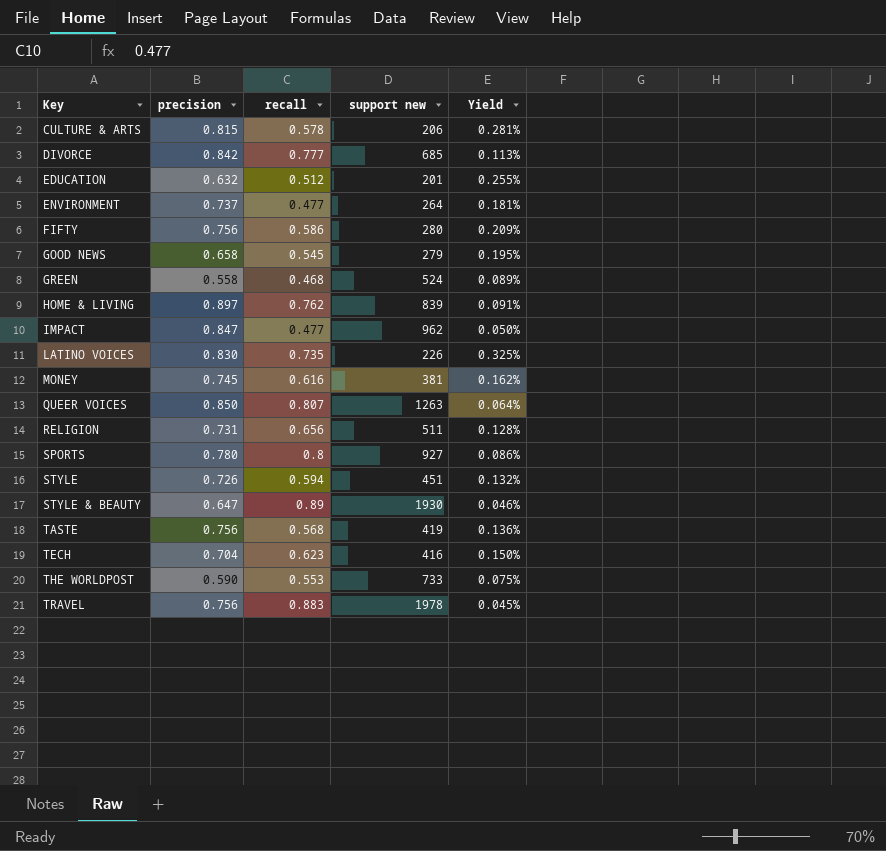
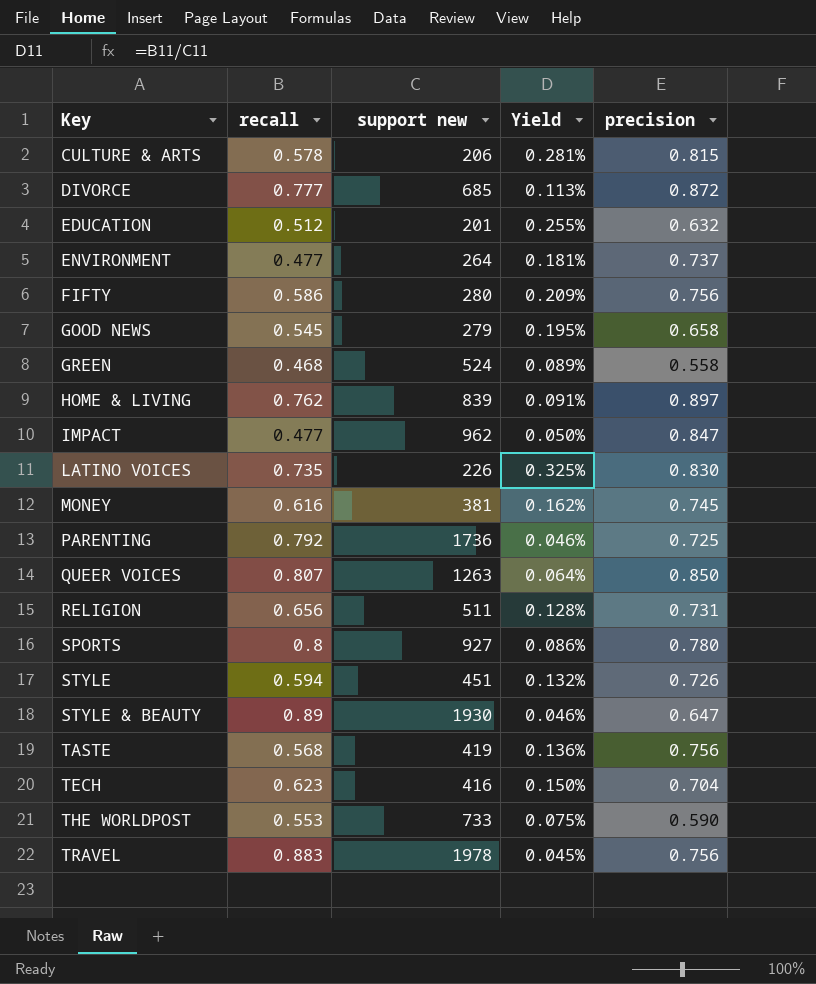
column precision | position: 2 -> 5
DIVORCE | precision: 0.842 -> 0.872
row PARENTING: none -> 0.792 | 1736 | 0.046% | 0.725

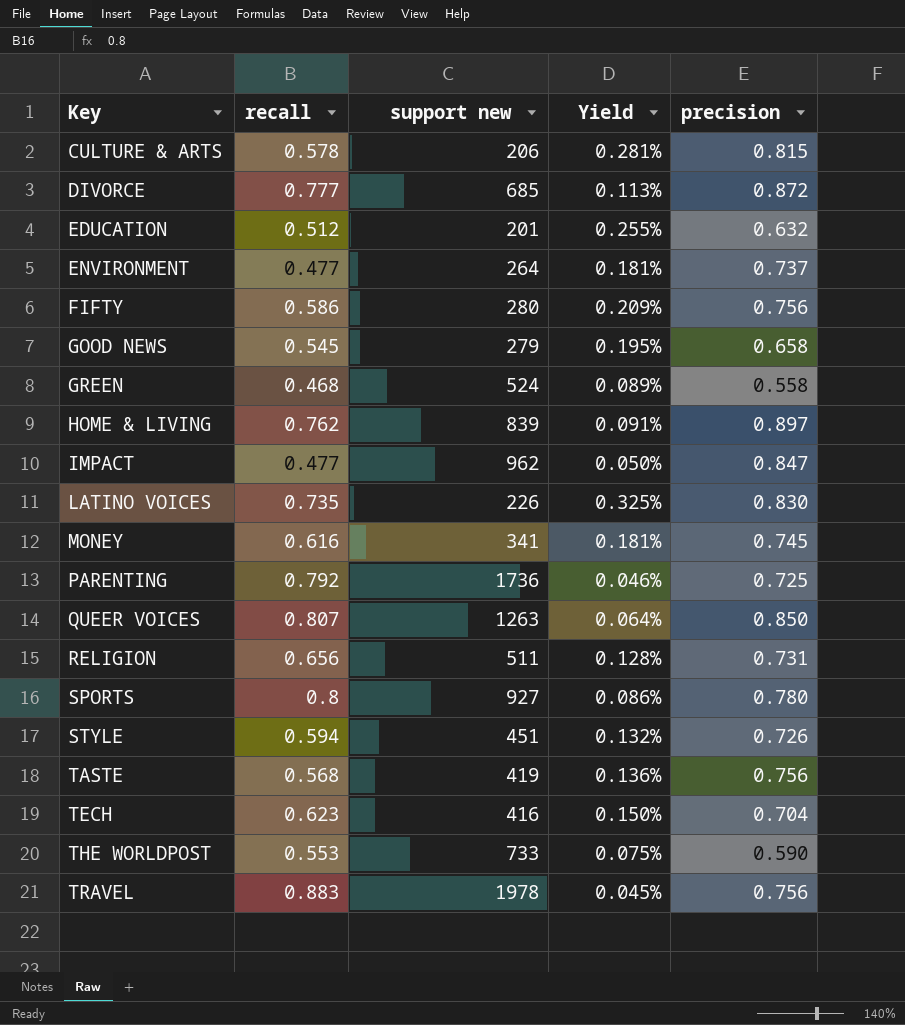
row STYLE & BEAUTY: 0.89 | 1930 | 0.046% | 0.647 -> none
MONEY | support new: 381 -> 341
MONEY | Yield: 0.162% -> 0.181%

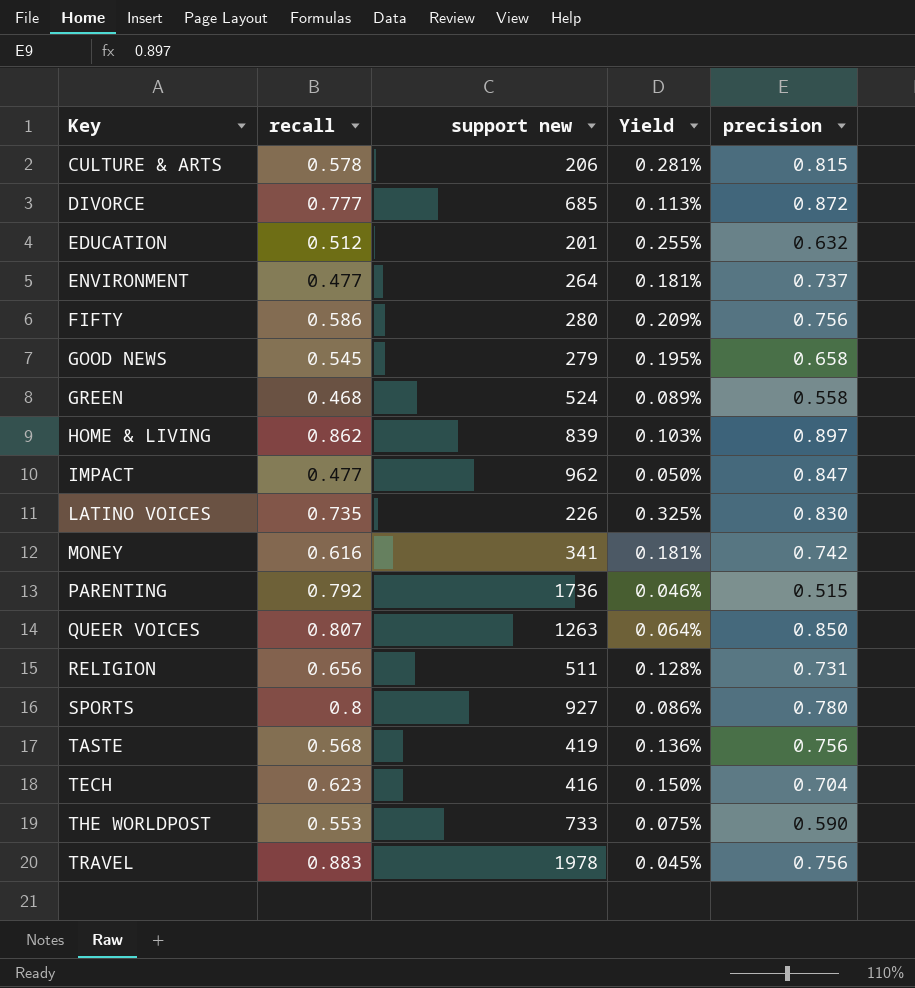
row STYLE: 0.594 | 451 | 0.132% | 0.726 -> none
HOME & LIVING | recall: 0.762 -> 0.862
HOME & LIVING | Yield: 0.091% -> 0.103%
MONEY | precision: 0.745 -> 0.742
PARENTING | precision: 0.725 -> 0.515

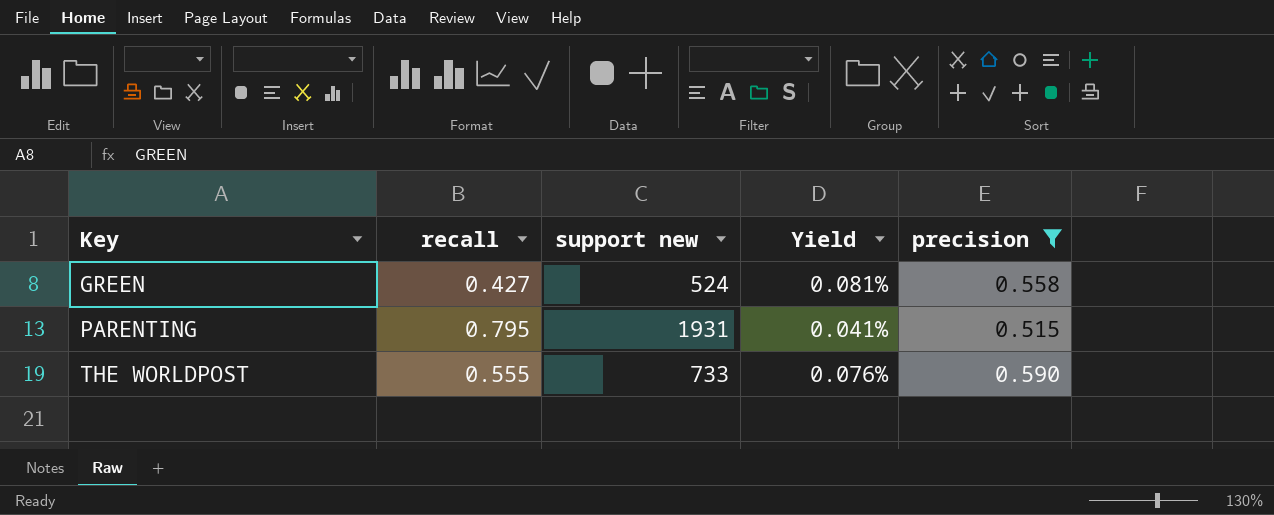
filter: none -> precision <= 0.590
GREEN | recall: 0.468 -> 0.427
GREEN | Yield: 0.089% -> 0.081%
PARENTING | recall: 0.792 -> 0.795
PARENTING | support new: 1736 -> 1931
PARENTING | Yield: 0.046% -> 0.041%
THE WORLDPOST | recall: 0.553 -> 0.555
THE WORLDPOST | Yield: 0.075% -> 0.076%

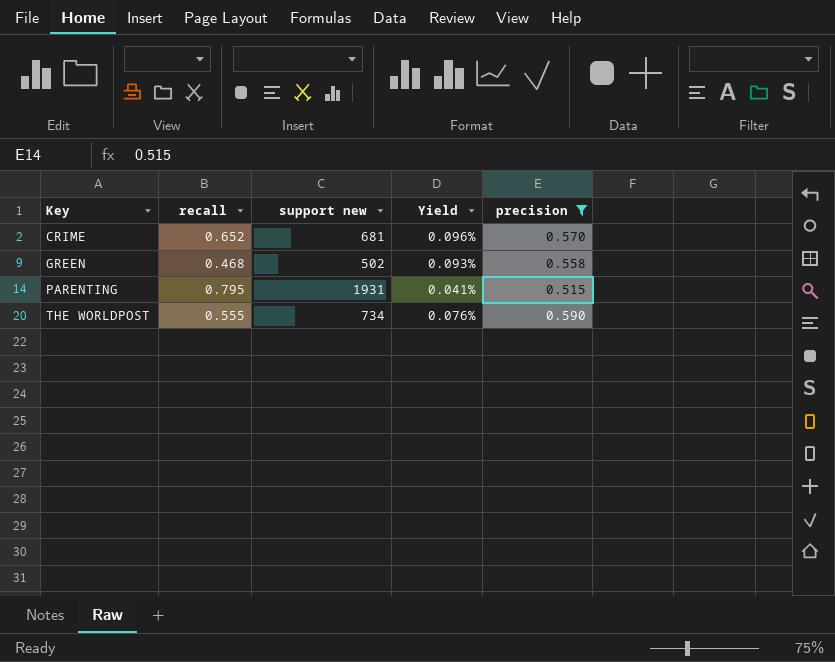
row CRIME: none -> 0.652 | 681 | 0.096% | 0.570
GREEN | recall: 0.427 -> 0.468
GREEN | support new: 524 -> 502
GREEN | Yield: 0.081% -> 0.093%
THE WORLDPOST | support new: 733 -> 734

